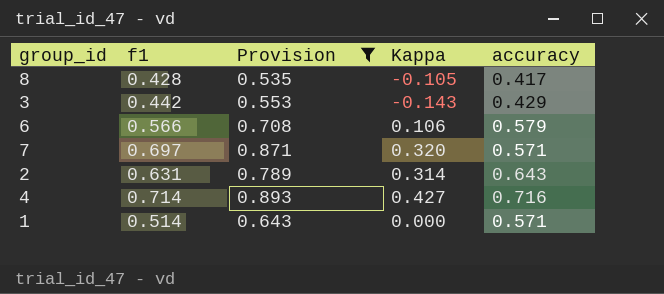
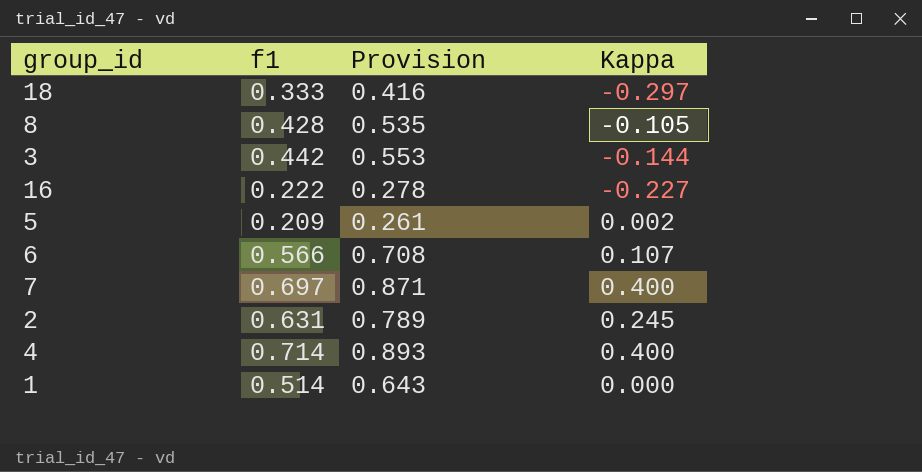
filter: Provision >= 0.535 -> none
column accuracy | position: 5 -> none
3 | Kappa: -0.143 -> -0.144
6 | Kappa: 0.106 -> 0.107
7 | Kappa: 0.320 -> 0.400
2 | Kappa: 0.314 -> 0.245
4 | Kappa: 0.427 -> 0.400

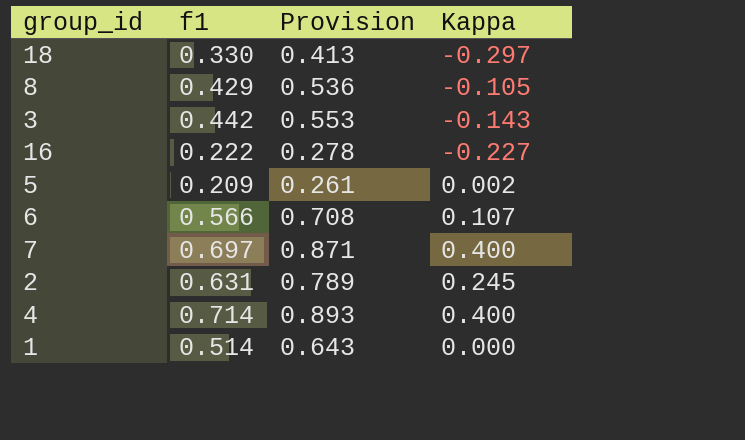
18 | f1: 0.333 -> 0.330
18 | Provision: 0.416 -> 0.413
8 | f1: 0.428 -> 0.429
8 | Provision: 0.535 -> 0.536
3 | Kappa: -0.144 -> -0.143

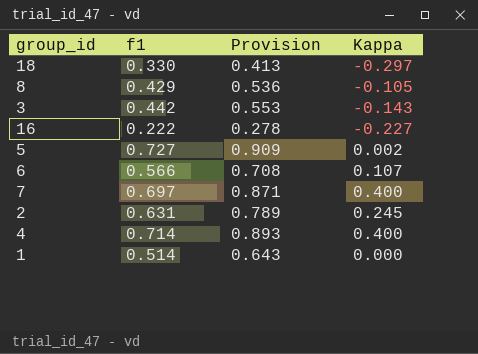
5 | f1: 0.209 -> 0.727
5 | Provision: 0.261 -> 0.909

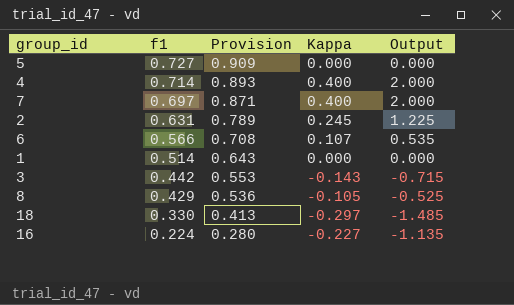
row order: none -> f1 descending
column Output | formula: none -> [Kappa] * 5
5 | Kappa: 0.002 -> 0.000
16 | f1: 0.222 -> 0.224
16 | Provision: 0.278 -> 0.280

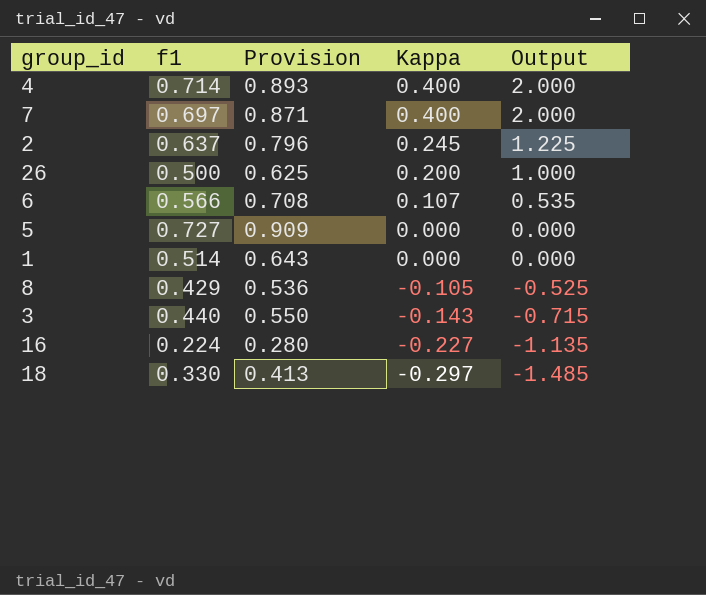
row order: f1 descending -> Kappa descending
2 | f1: 0.631 -> 0.637
2 | Provision: 0.789 -> 0.796
row 26: none -> 0.500 | 0.625 | 0.200 | 1.000
3 | f1: 0.442 -> 0.440
3 | Provision: 0.553 -> 0.550

